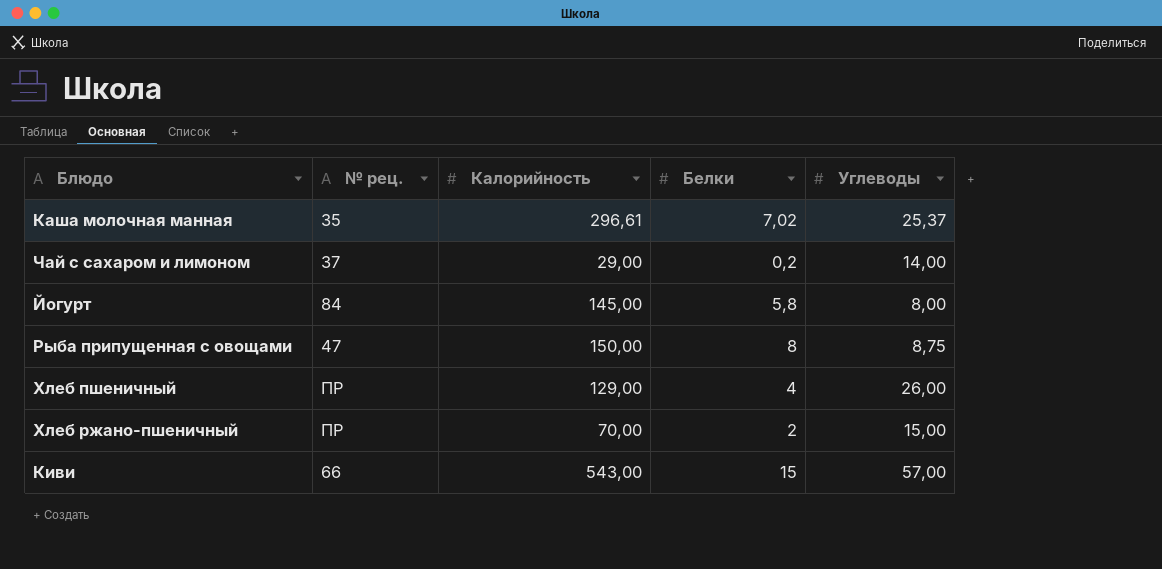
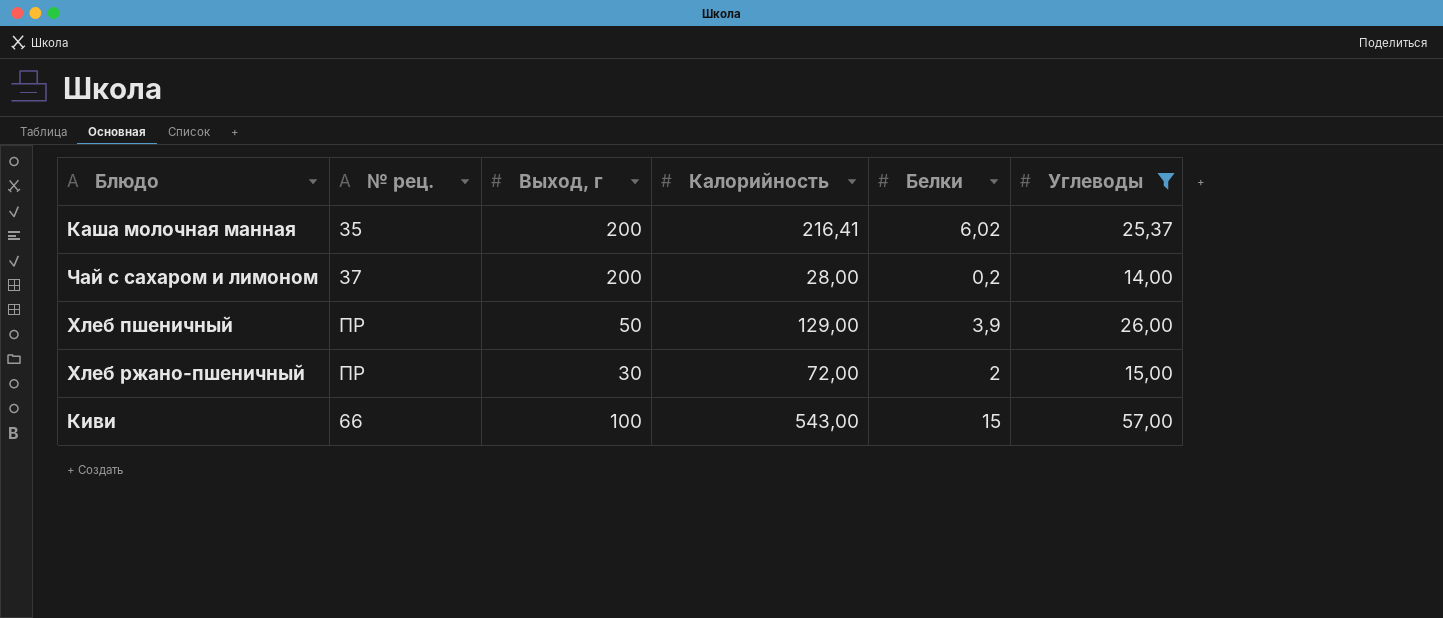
filter: none -> Углеводы >= 14,00
column Выход, г | position: none -> 3
Каша молочная манная | Калорийность: 296,61 -> 216,41
Каша молочная манная | Белки: 7,02 -> 6,02
Чай с сахаром и лимоном | Калорийность: 29,00 -> 28,00
Хлеб пшеничный | Белки: 4 -> 3,9
Хлеб ржано-пшеничный | Калорийность: 70,00 -> 72,00

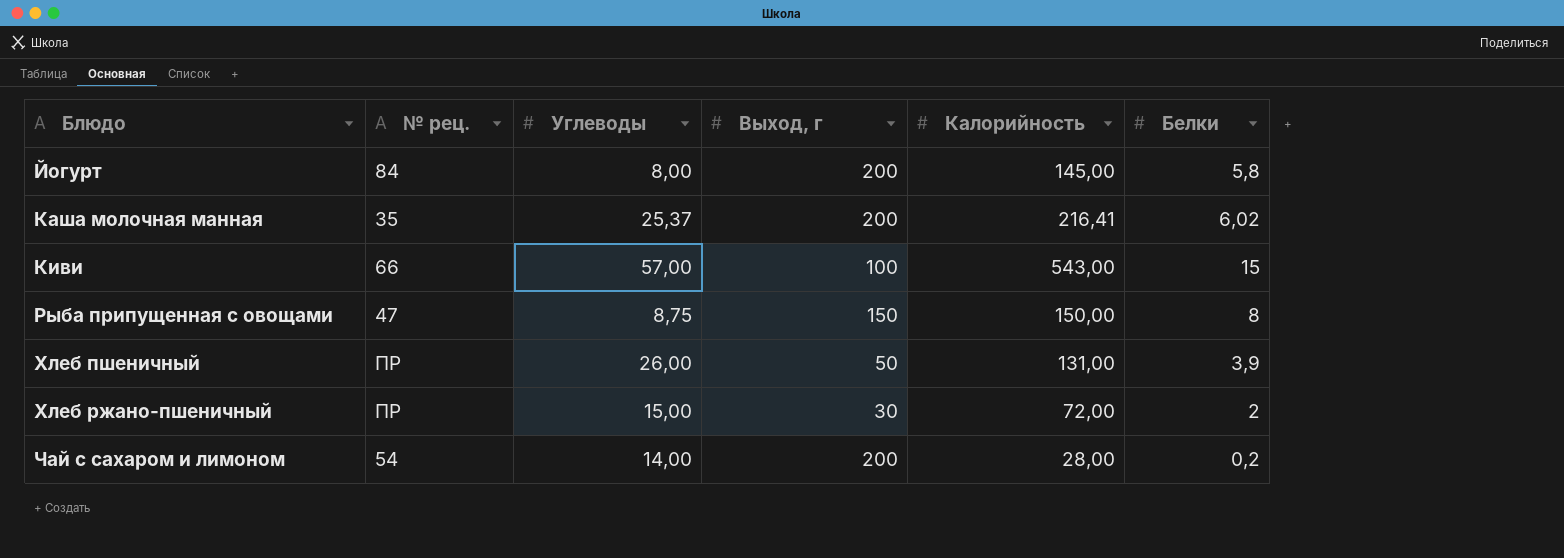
filter: Углеводы >= 14,00 -> none
row order: none -> Блюдо ascending
column Углеводы | position: 6 -> 3
Хлеб пшеничный | Калорийность: 129,00 -> 131,00
Чай с сахаром и лимоном | № рец.: 37 -> 54

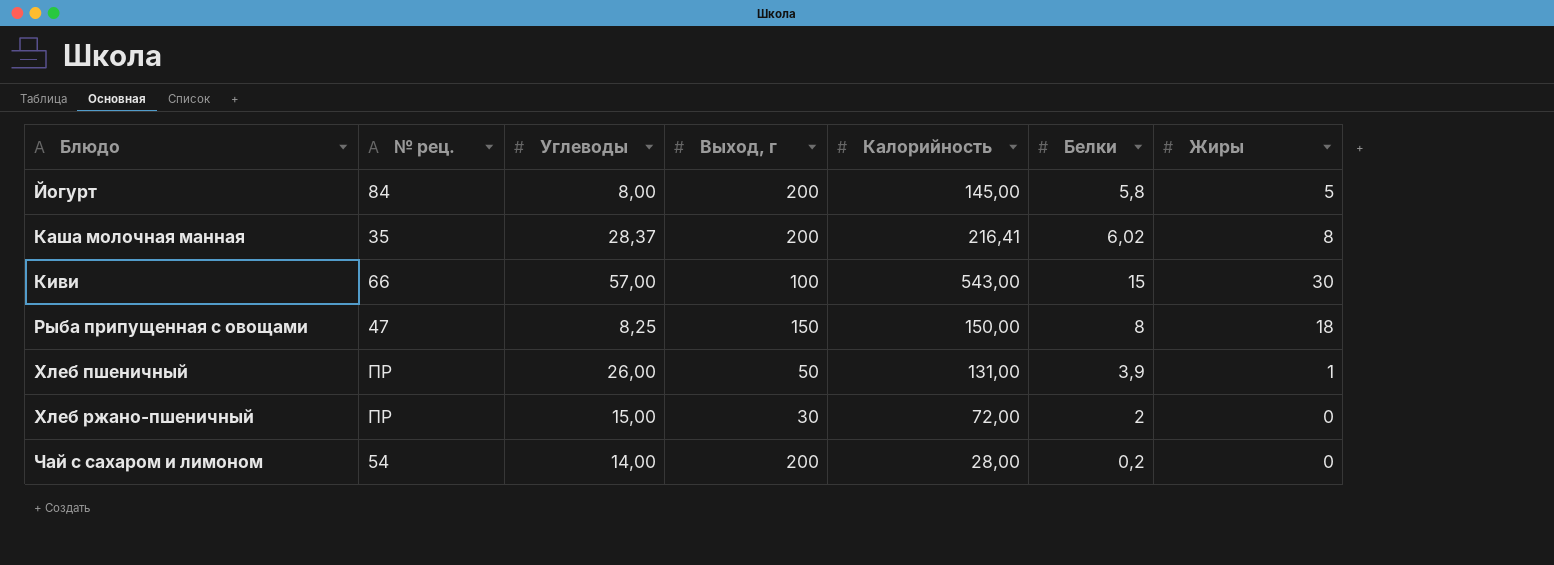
column Жиры | position: none -> 7
Каша молочная манная | Углеводы: 25,37 -> 28,37
Рыба припущенная с овощами | Углеводы: 8,75 -> 8,25

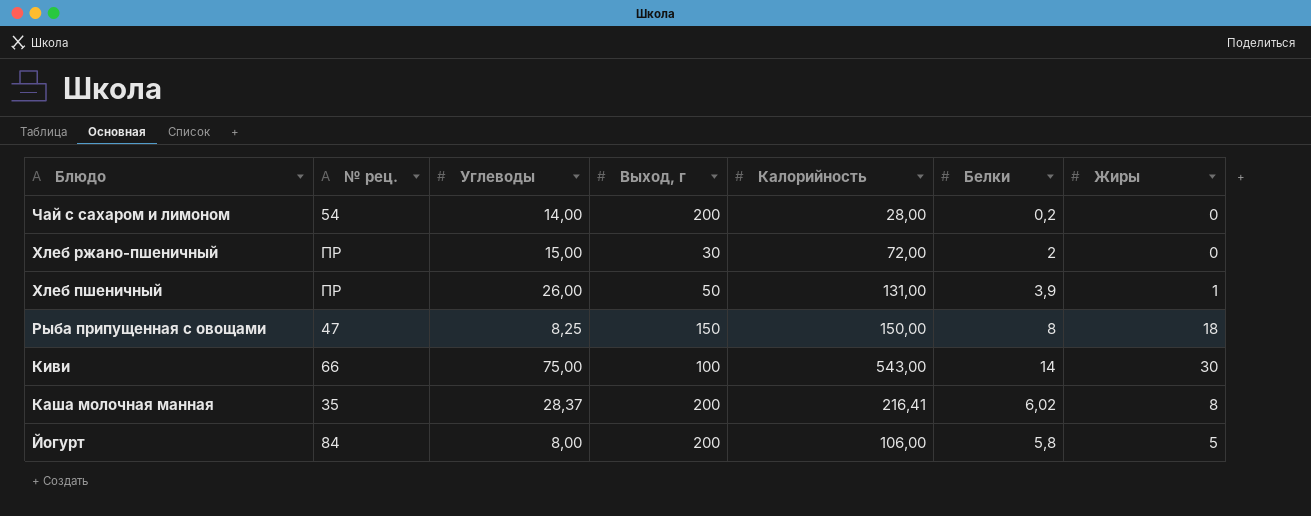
row order: Блюдо ascending -> Блюдо descending
Киви | Углеводы: 57,00 -> 75,00
Киви | Белки: 15 -> 14
Йогурт | Калорийность: 145,00 -> 106,00

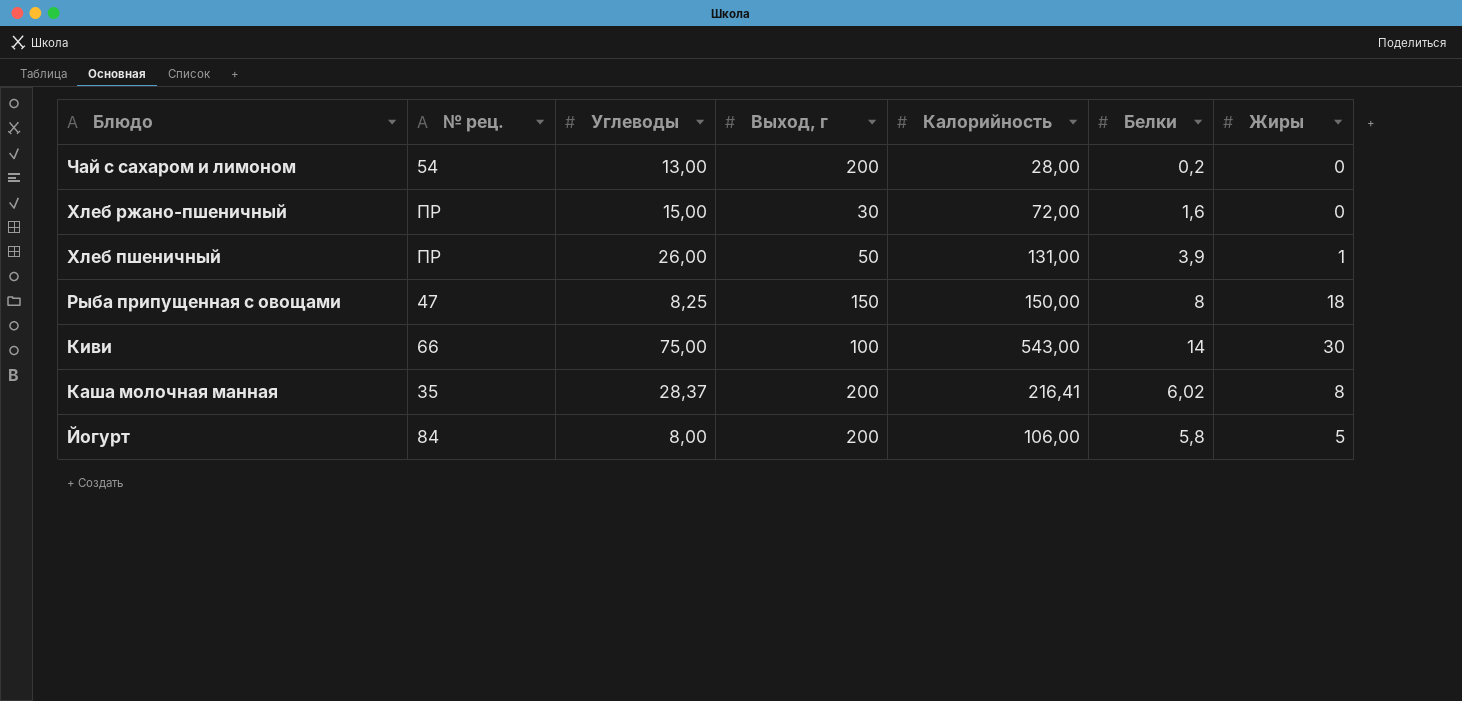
Чай с сахаром и лимоном | Углеводы: 14,00 -> 13,00
Хлеб ржано-пшеничный | Белки: 2 -> 1,6

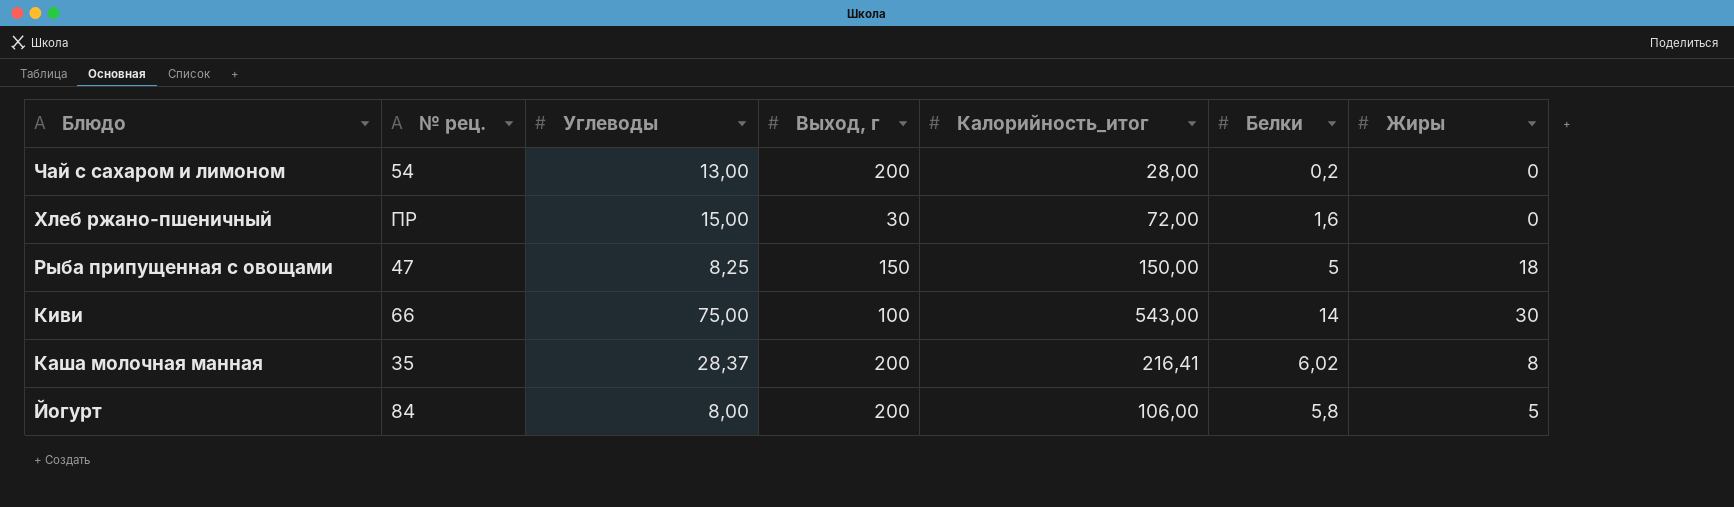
column name: Калорийность -> Калорийность_итог
row Хлеб пшеничный: ПР | 26,00 | 50 | 131,00 | 3,9 | 1 -> none
Рыба припущенная с овощами | Белки: 8 -> 5

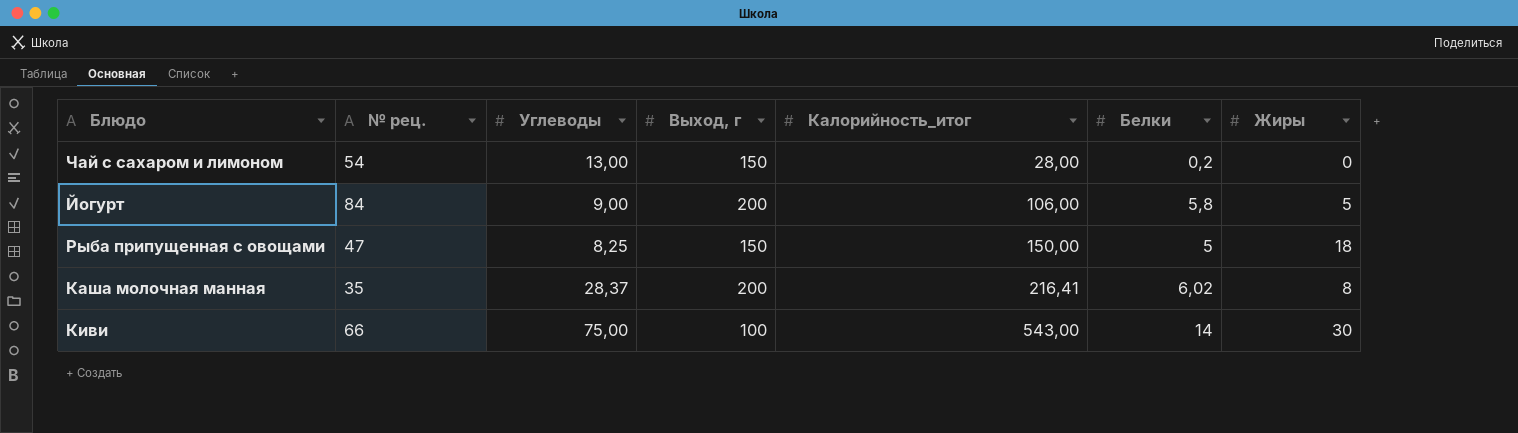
row order: Блюдо descending -> Калорийность_итог ascending
row Хлеб ржано-пшеничный: ПР | 15,00 | 30 | 72,00 | 1,6 | 0 -> none
Чай с сахаром и лимоном | Выход, г: 200 -> 150
Йогурт | Углеводы: 8,00 -> 9,00

